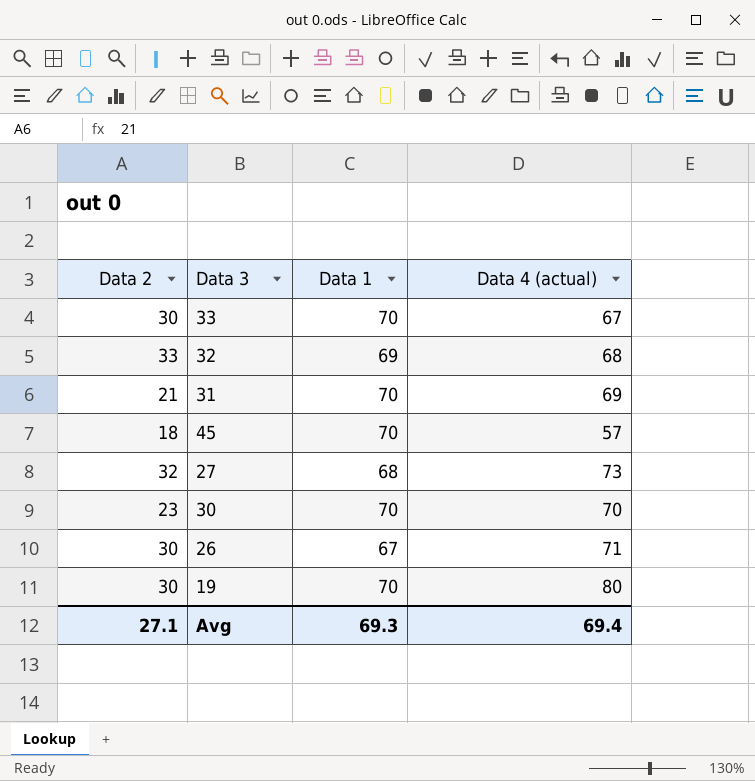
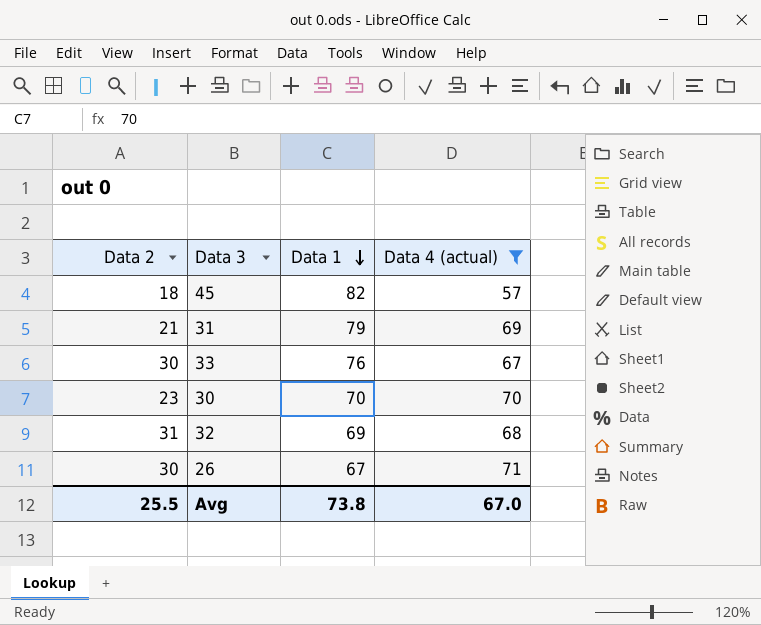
filter: none -> Data 4 (actual) <= 71
row order: none -> Data 1 descending
45 | Data 1: 70 -> 82
31 | Data 1: 70 -> 79
33 | Data 1: 70 -> 76
32 | Data 2: 33 -> 31
Avg | Data 2: 27.1 -> 25.5
Avg | Data 1: 69.3 -> 73.8
Avg | Data 4 (actual): 69.4 -> 67.0

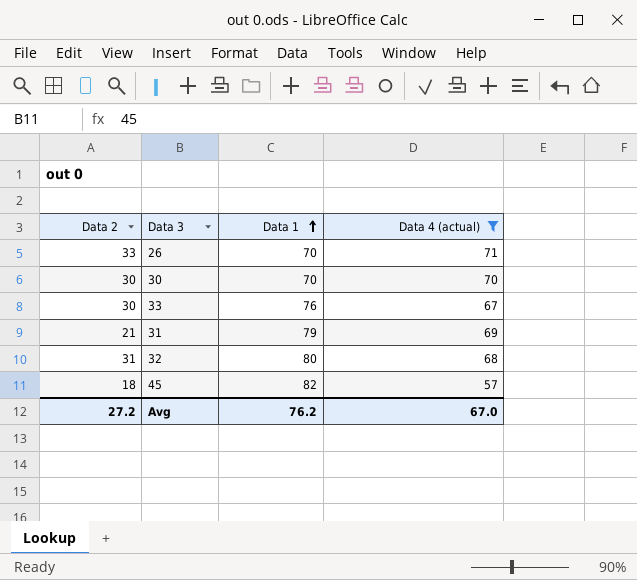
row order: Data 1 descending -> Data 1 ascending
26 | Data 2: 30 -> 33
26 | Data 1: 67 -> 70
30 | Data 2: 23 -> 30
32 | Data 1: 69 -> 80
Avg | Data 2: 25.5 -> 27.2
Avg | Data 1: 73.8 -> 76.2

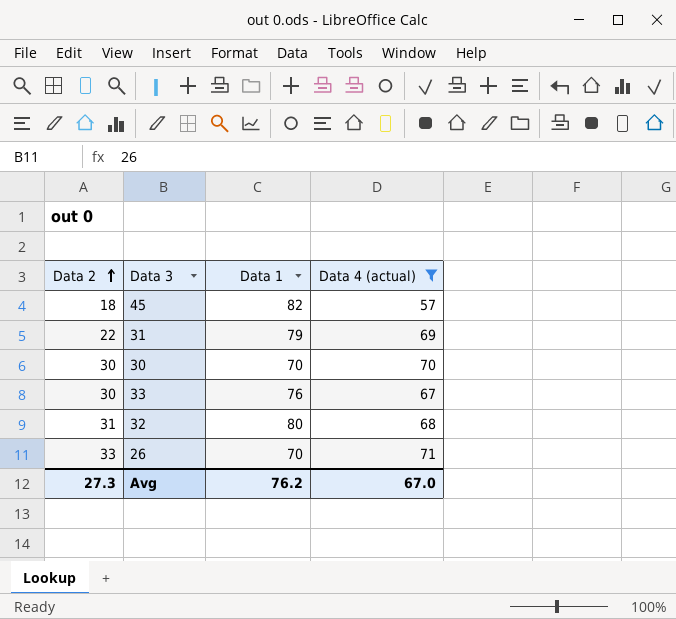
row order: Data 1 ascending -> Data 2 ascending
31 | Data 2: 21 -> 22
Avg | Data 2: 27.2 -> 27.3

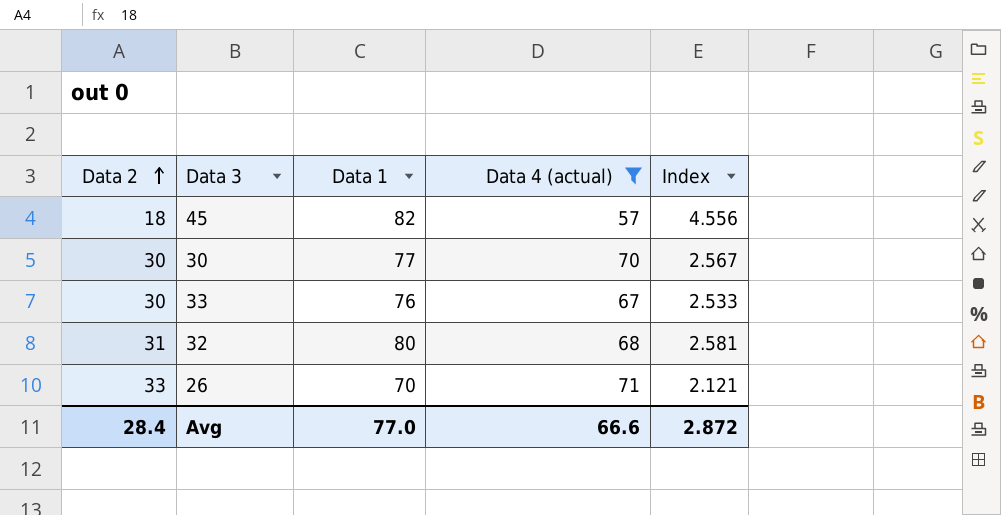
column Index | formula: none -> [Data 1] / [Data 2]
row 31: 22 | 79 | 69 -> none
30 | Data 1: 70 -> 77
Avg | Data 2: 27.3 -> 28.4
Avg | Data 1: 76.2 -> 77.0
Avg | Data 4 (actual): 67.0 -> 66.6

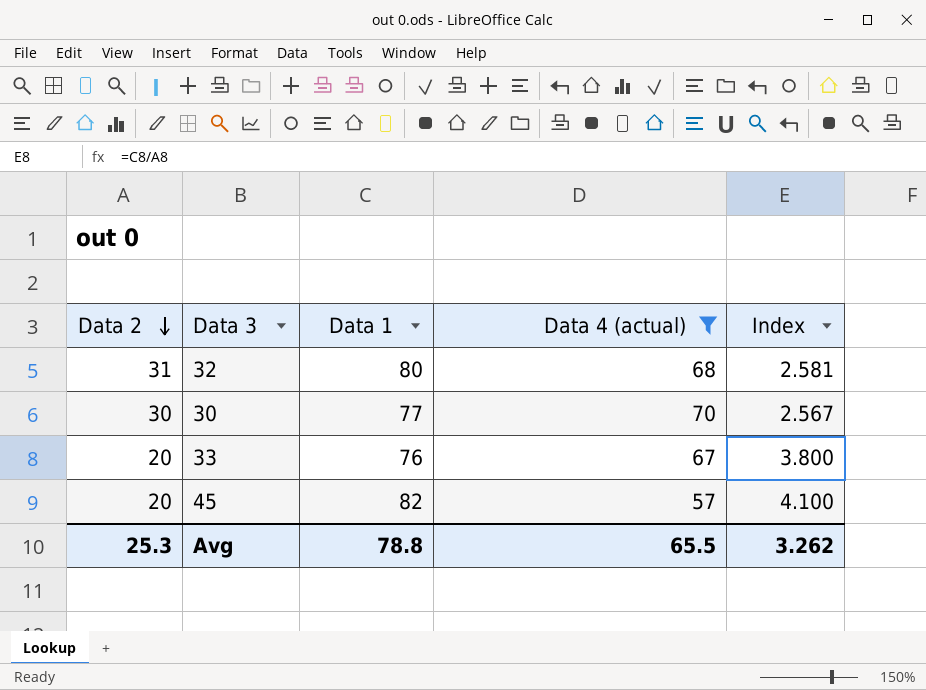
row order: Data 2 ascending -> Data 2 descending
row 26: 33 | 70 | 71 | 2.121 -> none
33 | Data 2: 30 -> 20
33 | Index: 2.533 -> 3.800
45 | Data 2: 18 -> 20
45 | Index: 4.556 -> 4.100
Avg | Data 2: 28.4 -> 25.3
Avg | Data 1: 77.0 -> 78.8
Avg | Data 4 (actual): 66.6 -> 65.5
Avg | Index: 2.872 -> 3.262

